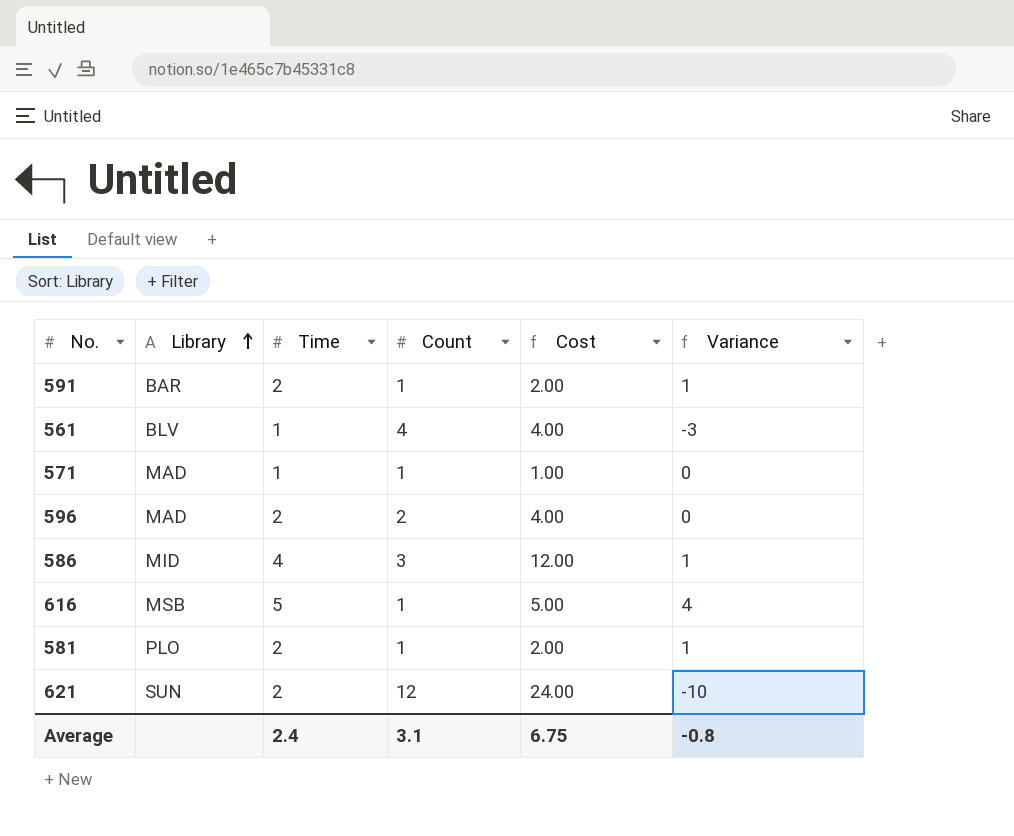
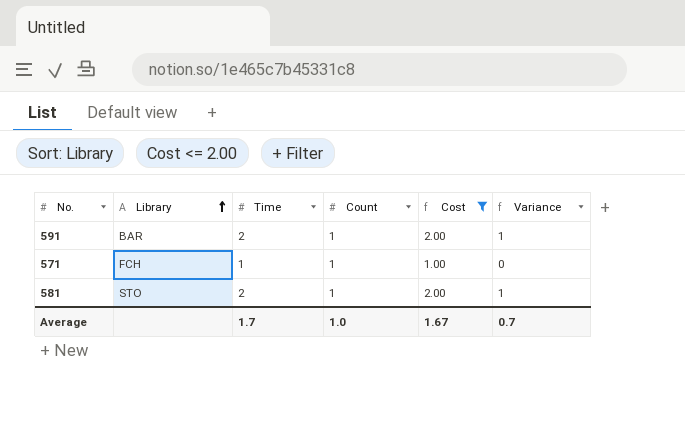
filter: none -> Cost <= 2.00
571 | Library: MAD -> FCH
581 | Library: PLO -> STO
Average | Time: 2.4 -> 1.7
Average | Count: 3.1 -> 1.0
Average | Cost: 6.75 -> 1.67
Average | Variance: -0.8 -> 0.7

